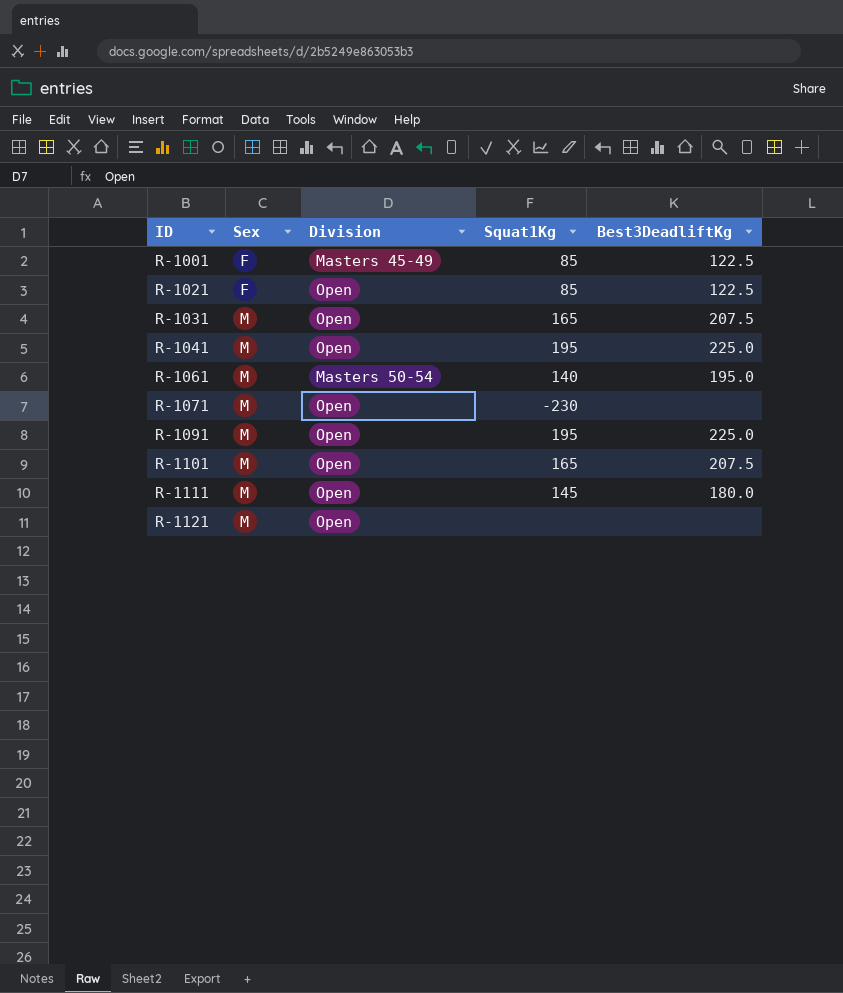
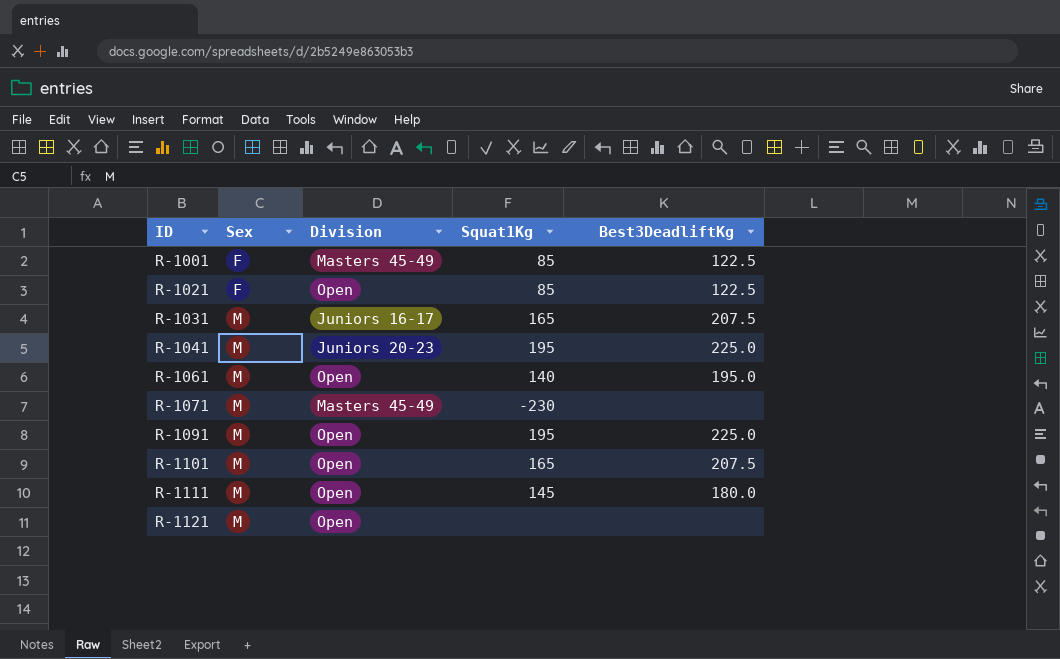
R-1031 | Division: Open -> Juniors 16-17
R-1041 | Division: Open -> Juniors 20-23
R-1061 | Division: Masters 50-54 -> Open
R-1071 | Division: Open -> Masters 45-49

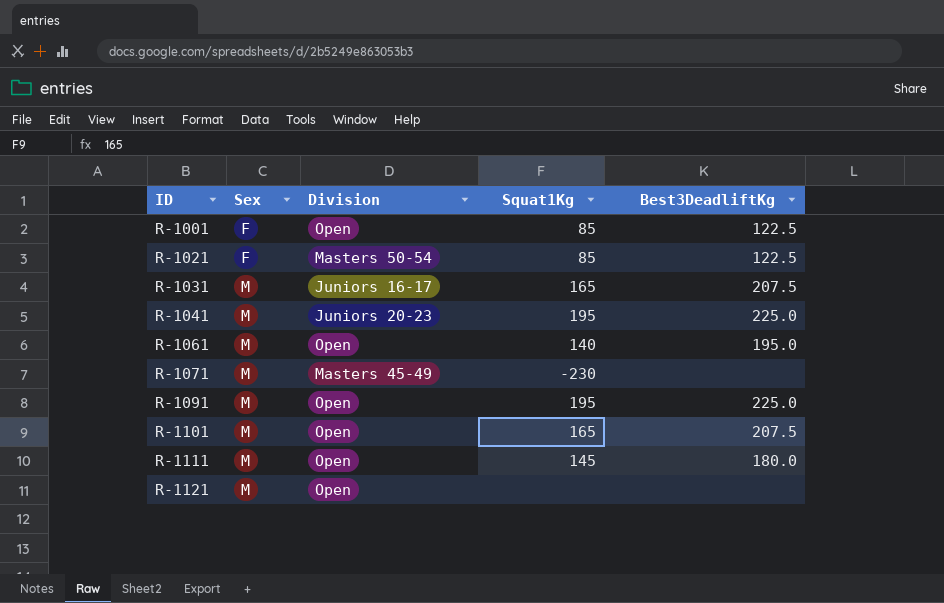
R-1001 | Division: Masters 45-49 -> Open
R-1021 | Division: Open -> Masters 50-54

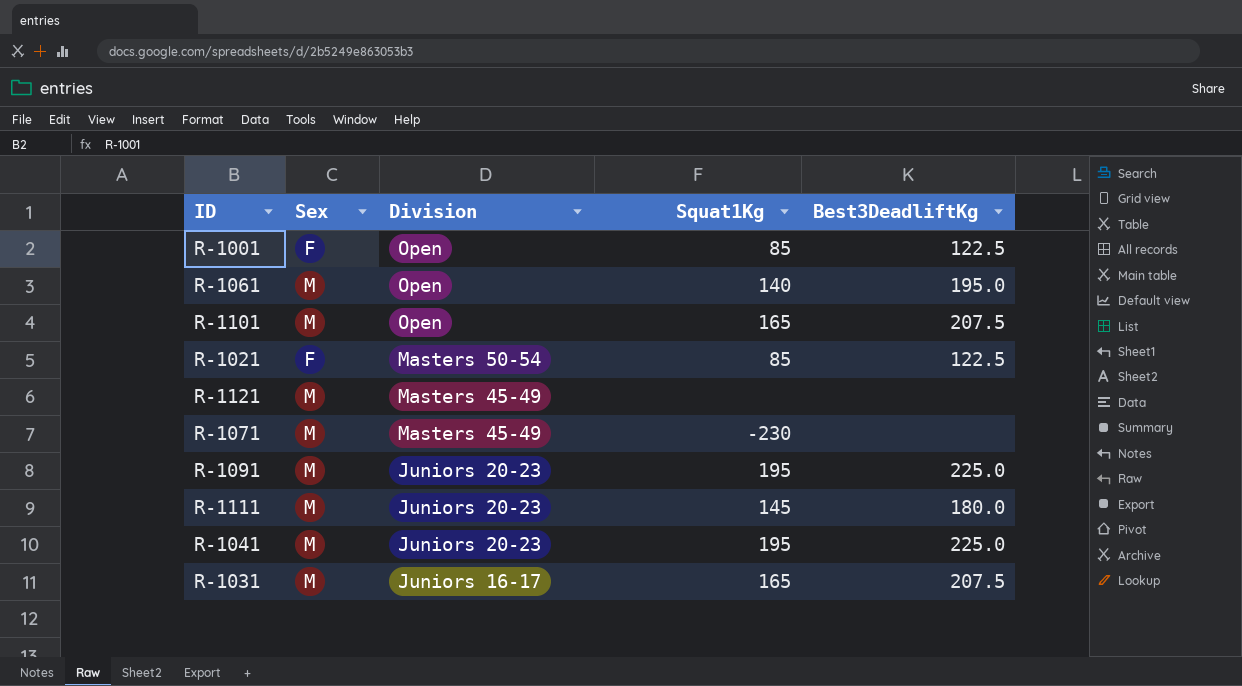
row order: ID ascending -> Division descending
R-1121 | Division: Open -> Masters 45-49
R-1091 | Division: Open -> Juniors 20-23
R-1111 | Division: Open -> Juniors 20-23

